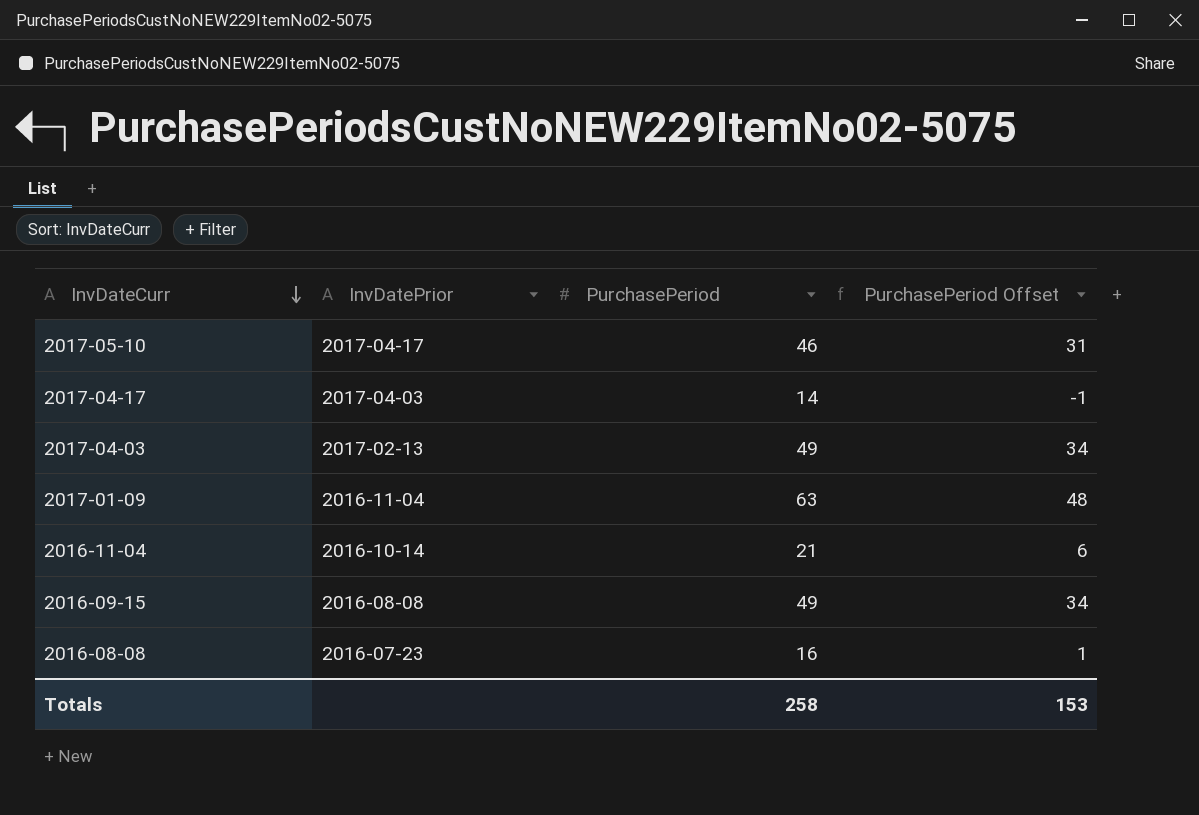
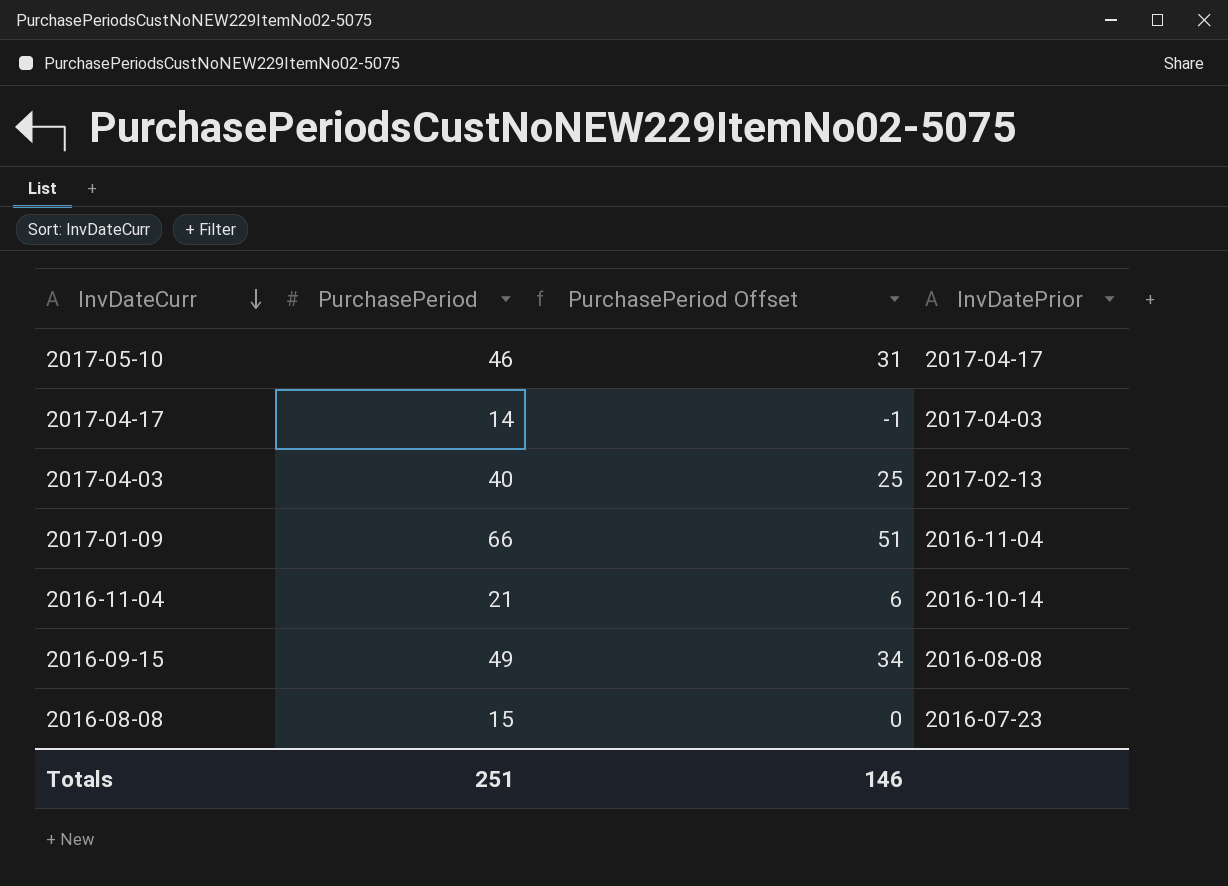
column InvDatePrior | position: 2 -> 4
2017-04-03 | PurchasePeriod: 49 -> 40
2017-04-03 | PurchasePeriod Offset: 34 -> 25
2017-01-09 | PurchasePeriod: 63 -> 66
2017-01-09 | PurchasePeriod Offset: 48 -> 51
2016-08-08 | PurchasePeriod: 16 -> 15
2016-08-08 | PurchasePeriod Offset: 1 -> 0
Totals | PurchasePeriod: 258 -> 251
Totals | PurchasePeriod Offset: 153 -> 146

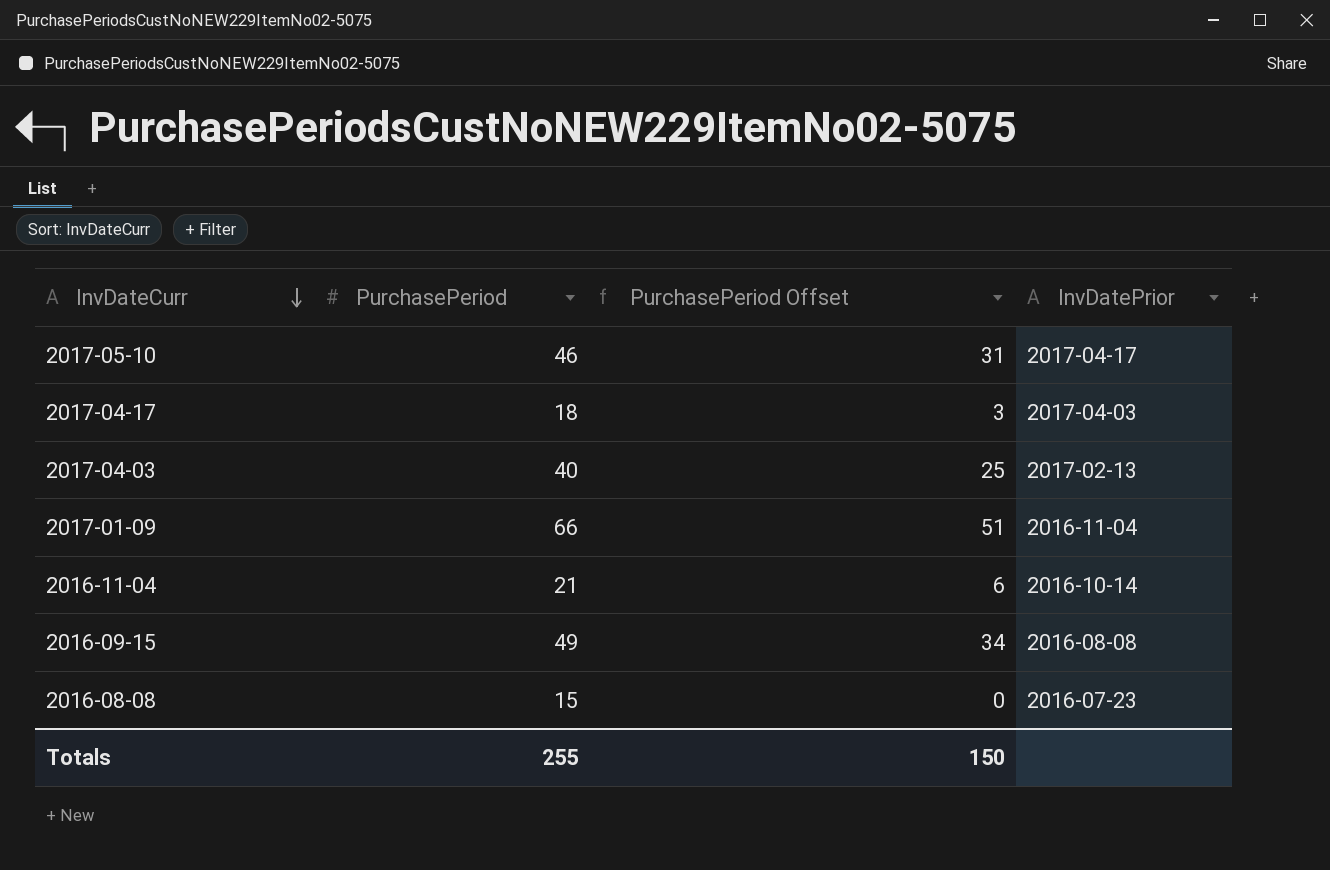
2017-04-17 | PurchasePeriod: 14 -> 18
2017-04-17 | PurchasePeriod Offset: -1 -> 3
Totals | PurchasePeriod: 251 -> 255
Totals | PurchasePeriod Offset: 146 -> 150

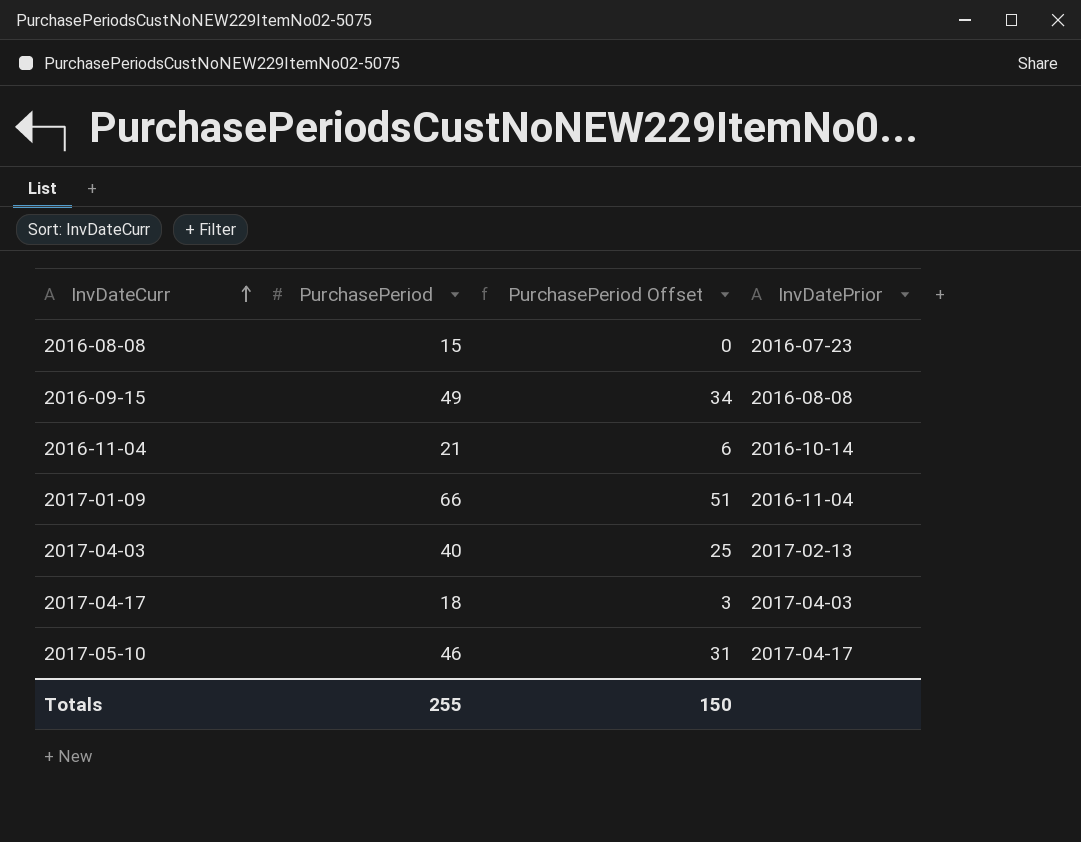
row order: InvDateCurr descending -> InvDateCurr ascending

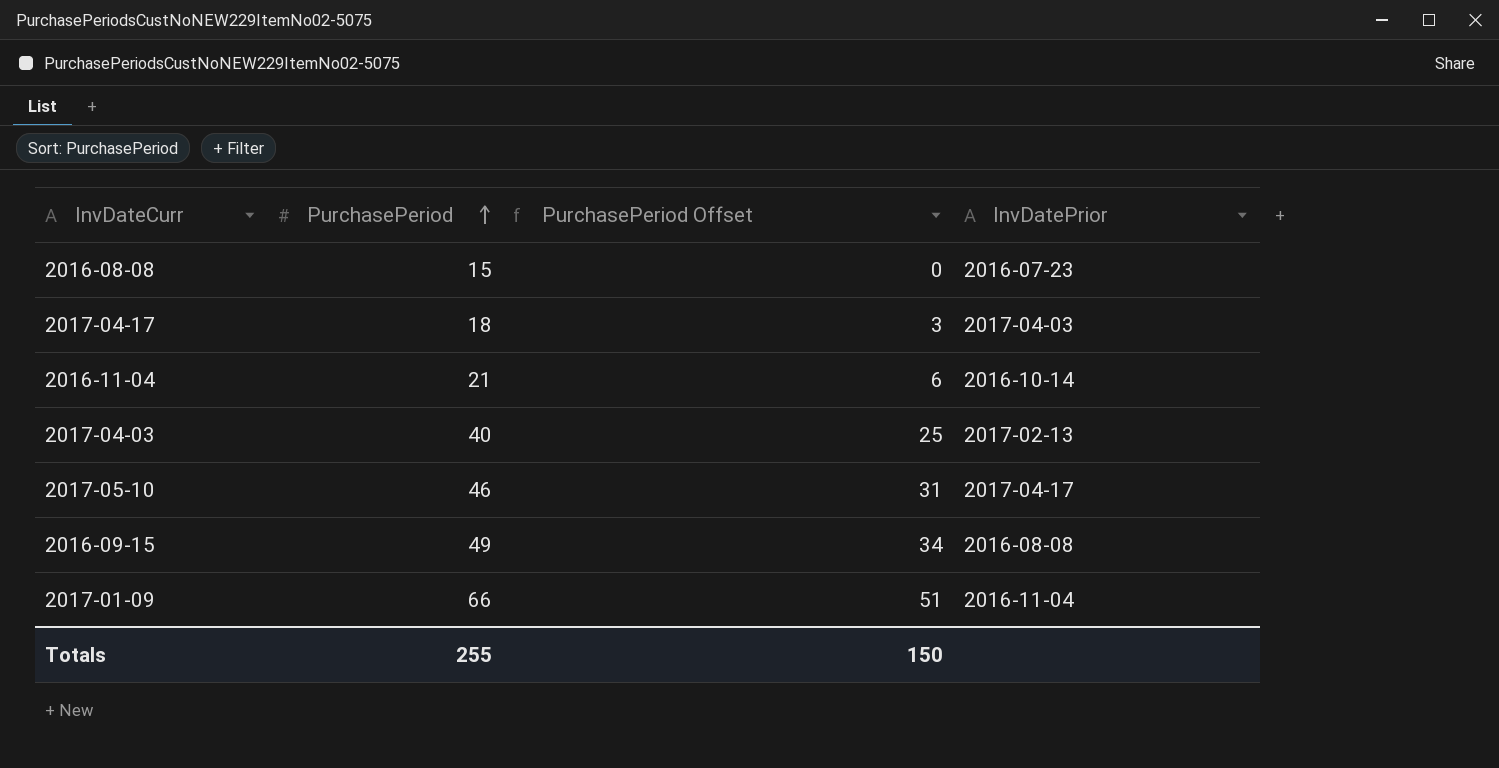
row order: InvDateCurr ascending -> PurchasePeriod ascending

